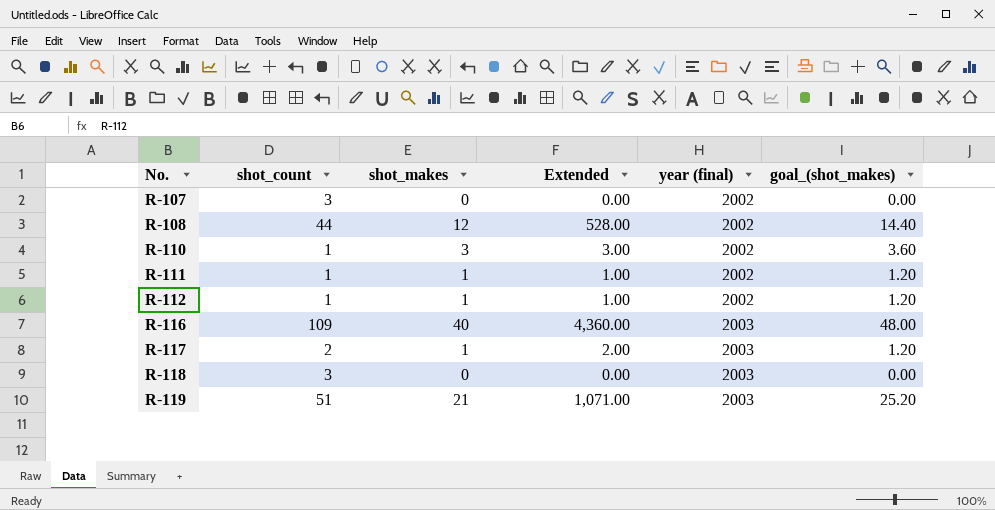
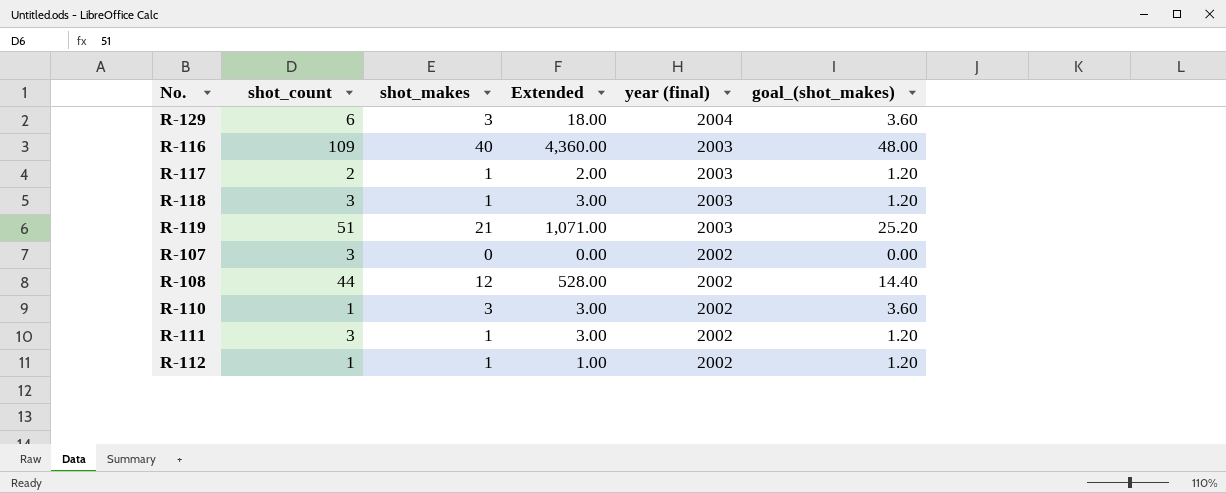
row order: No. ascending -> year (final) descending
row R-129: none -> 6 | 3 | 18.00 | 2004 | 3.60
R-118 | shot_makes: 0 -> 1
R-118 | Extended: 0.00 -> 3.00
R-118 | goal_(shot_makes): 0.00 -> 1.20
R-111 | shot_count: 1 -> 3
R-111 | Extended: 1.00 -> 3.00

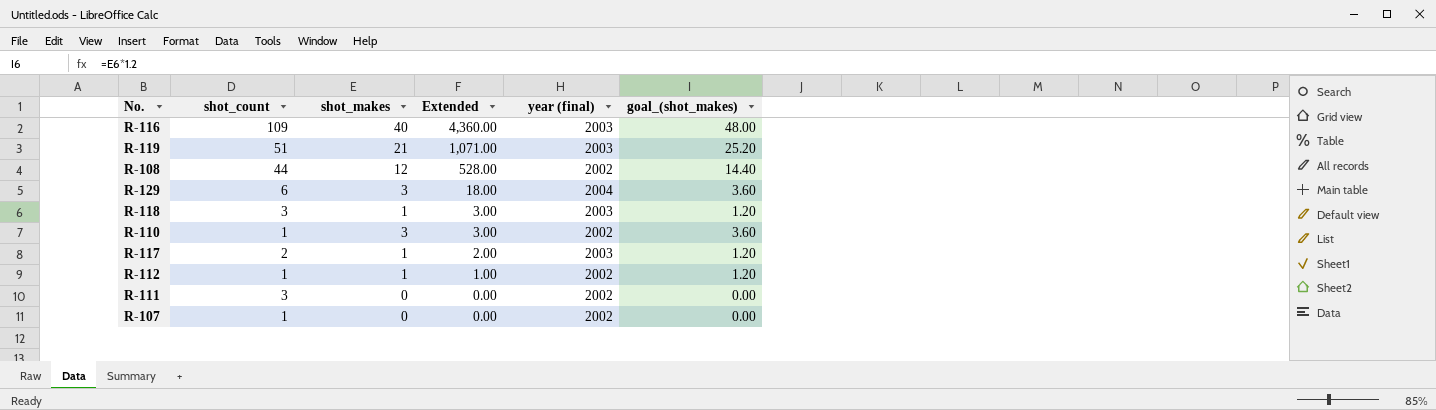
row order: year (final) descending -> Extended descending
R-111 | shot_makes: 1 -> 0
R-111 | Extended: 3.00 -> 0.00
R-111 | goal_(shot_makes): 1.20 -> 0.00
R-107 | shot_count: 3 -> 1

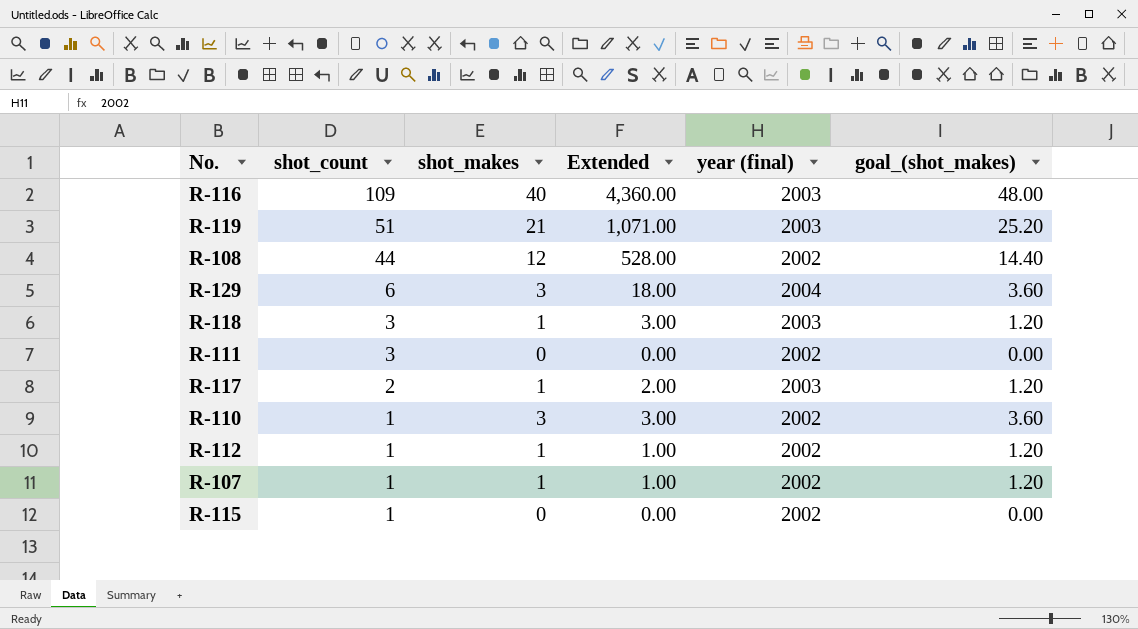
row order: Extended descending -> shot_count descending
R-107 | shot_makes: 0 -> 1
R-107 | Extended: 0.00 -> 1.00
R-107 | goal_(shot_makes): 0.00 -> 1.20
row R-115: none -> 1 | 0 | 0.00 | 2002 | 0.00

